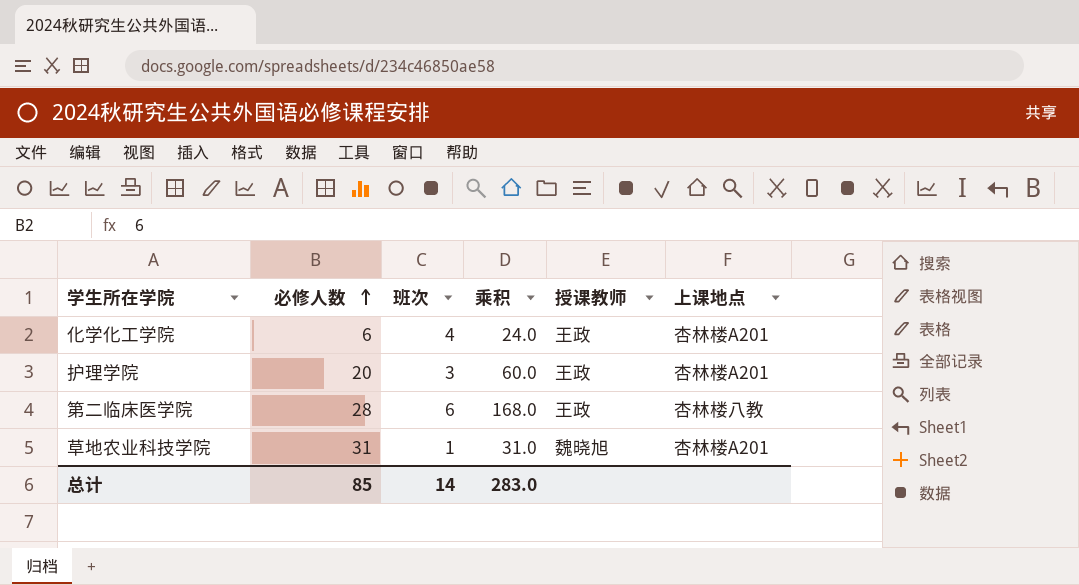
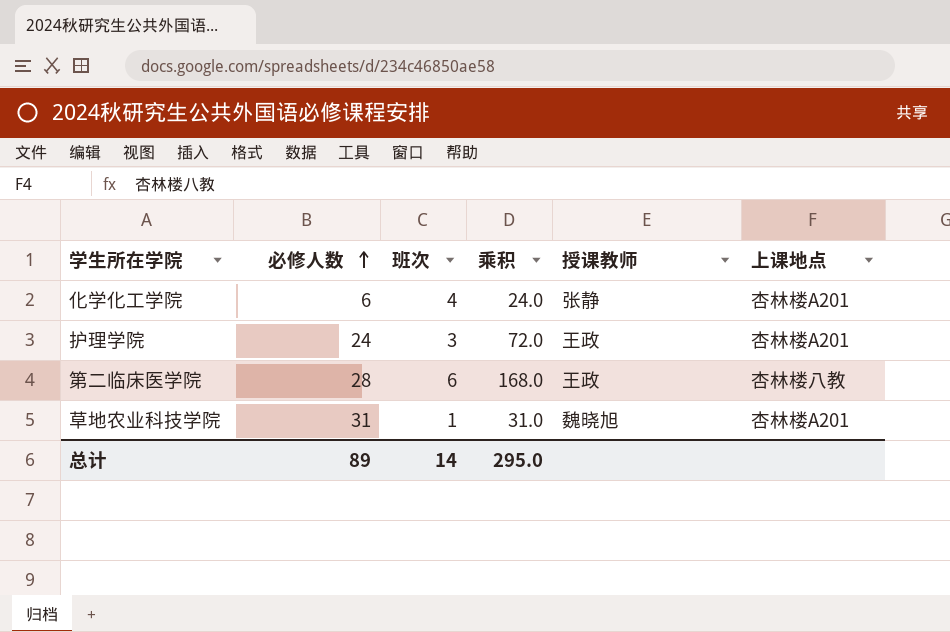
化学化工学院 | 授课教师: 王政 -> 张静
护理学院 | 必修人数: 20 -> 24
护理学院 | 乘积: 60.0 -> 72.0
总计 | 必修人数: 85 -> 89
总计 | 乘积: 283.0 -> 295.0

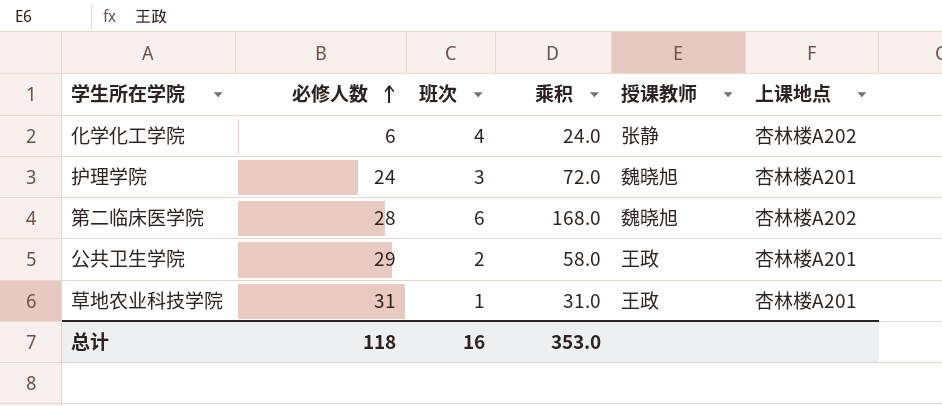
化学化工学院 | 上课地点: 杏林楼A201 -> 杏林楼A202
护理学院 | 授课教师: 王政 -> 魏晓旭
第二临床医学院 | 授课教师: 王政 -> 魏晓旭
第二临床医学院 | 上课地点: 杏林楼八教 -> 杏林楼A202
row 公共卫生学院: none -> 29 | 2 | 58.0 | 王政 | 杏林楼A201
草地农业科技学院 | 授课教师: 魏晓旭 -> 王政
总计 | 必修人数: 89 -> 118
总计 | 班次: 14 -> 16
总计 | 乘积: 295.0 -> 353.0

